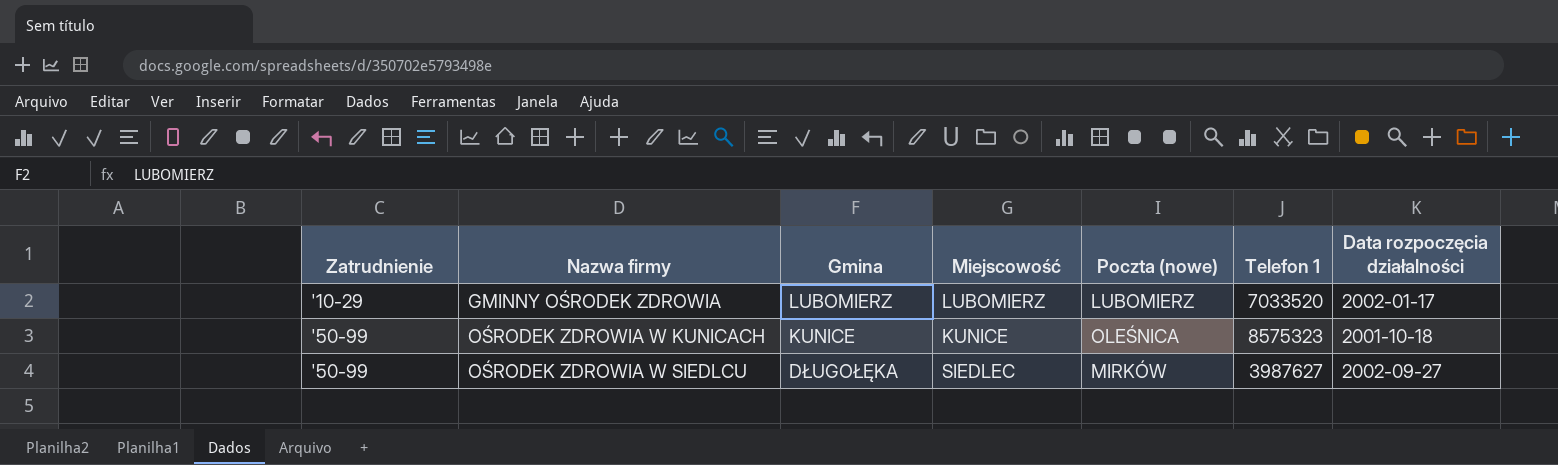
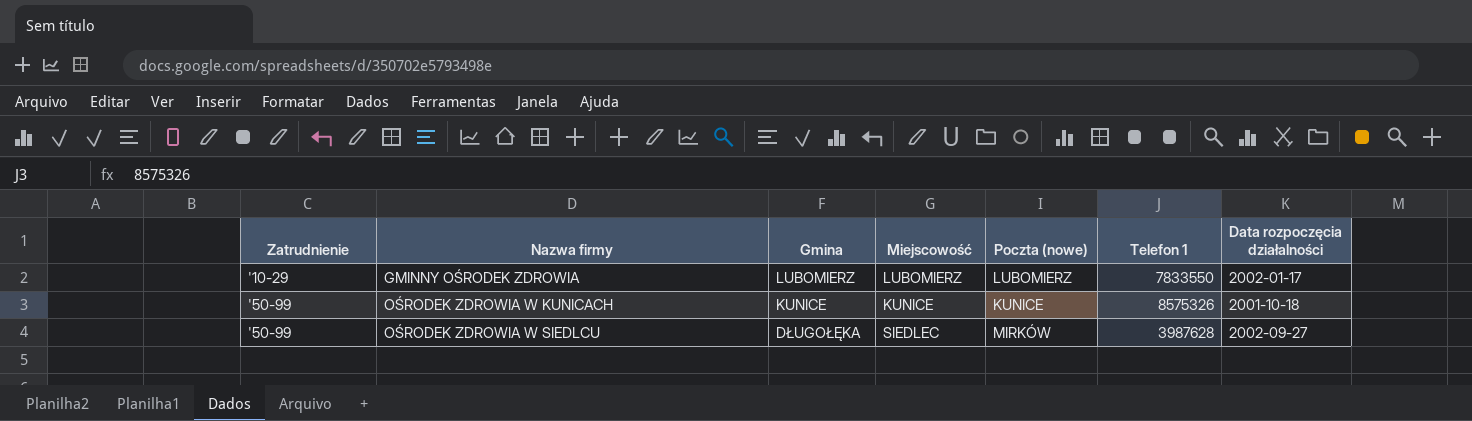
GMINNY OŚRODEK ZDROWIA | Telefon 1: 7033520 -> 7833550
OŚRODEK ZDROWIA W KUNICACH | Poczta (nowe): OLEŚNICA -> KUNICE
OŚRODEK ZDROWIA W KUNICACH | Telefon 1: 8575323 -> 8575326
OŚRODEK ZDROWIA W SIEDLCU | Telefon 1: 3987627 -> 3987628

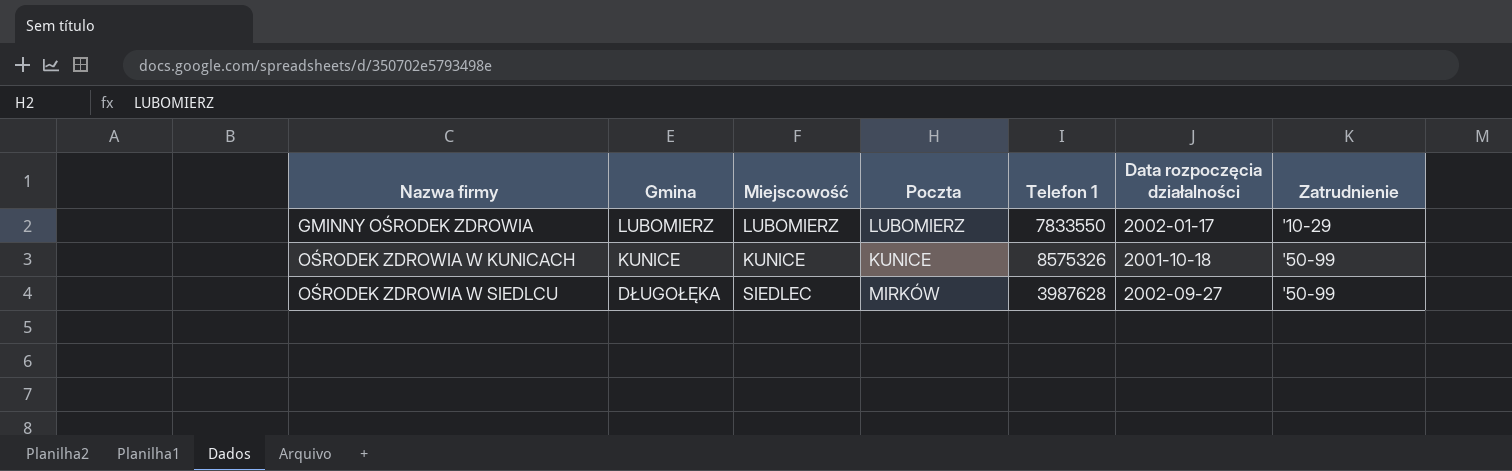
column name: Poczta (nowe) -> Poczta
column Zatrudnienie | position: 1 -> 7

